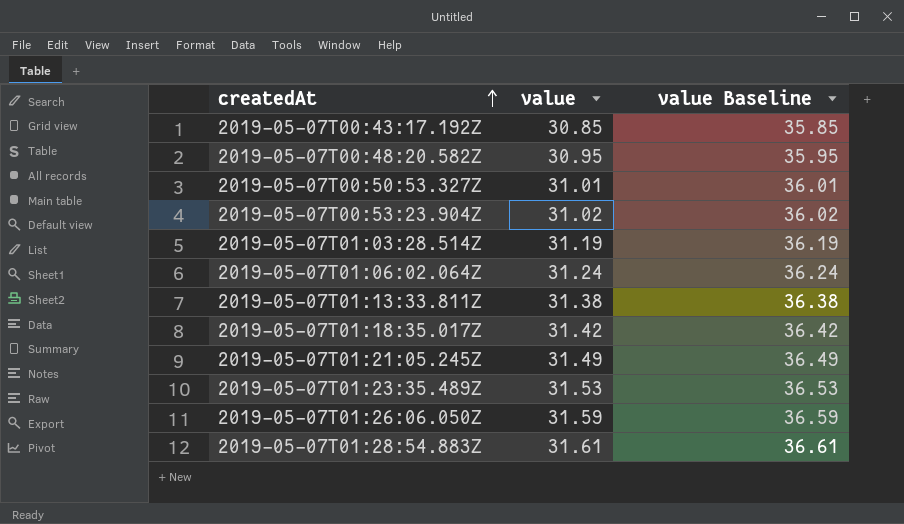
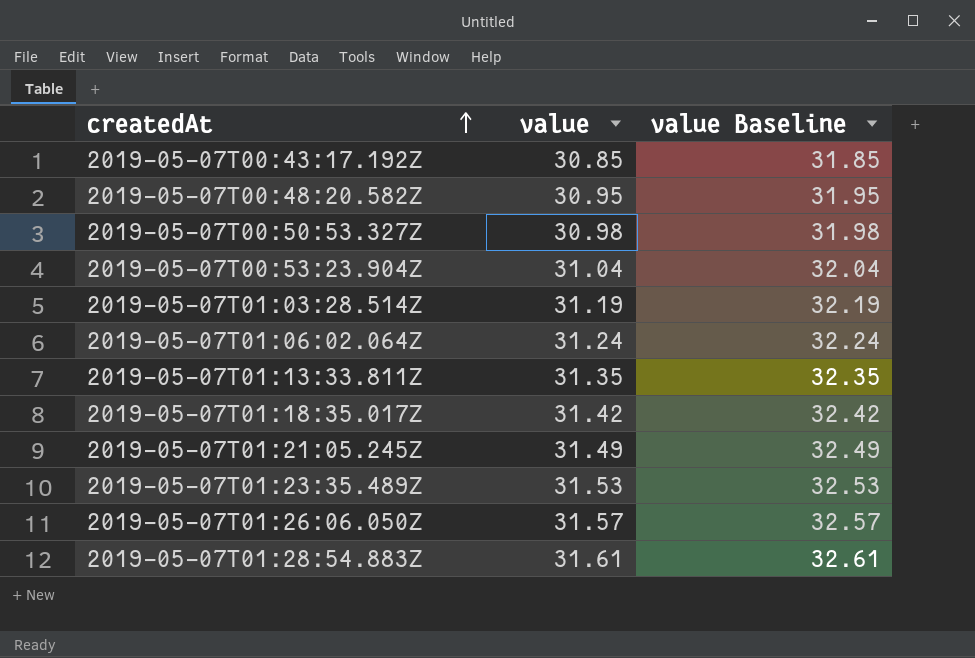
column value Baseline | formula: [value] + 5 -> [value] + 1
2019-05-07T00:50:53.327Z | value: 31.01 -> 30.98
2019-05-07T00:53:23.904Z | value: 31.02 -> 31.04
2019-05-07T01:13:33.811Z | value: 31.38 -> 31.35
2019-05-07T01:26:06.050Z | value: 31.59 -> 31.57

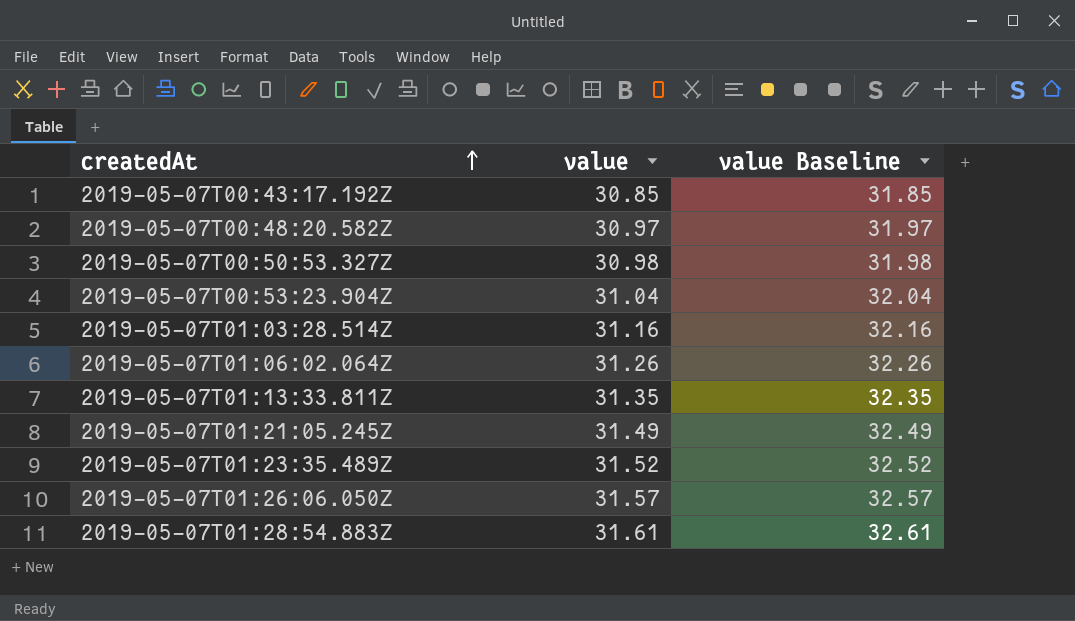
row 2019-05-07T01:18:35.017Z: 31.42 | 32.42 -> none
2019-05-07T00:48:20.582Z | value: 30.95 -> 30.97
2019-05-07T00:48:20.582Z | value Baseline: 31.95 -> 31.97
2019-05-07T01:03:28.514Z | value: 31.19 -> 31.16
2019-05-07T01:03:28.514Z | value Baseline: 32.19 -> 32.16
2019-05-07T01:06:02.064Z | value: 31.24 -> 31.26
2019-05-07T01:06:02.064Z | value Baseline: 32.24 -> 32.26
2019-05-07T01:23:35.489Z | value: 31.53 -> 31.52
2019-05-07T01:23:35.489Z | value Baseline: 32.53 -> 32.52

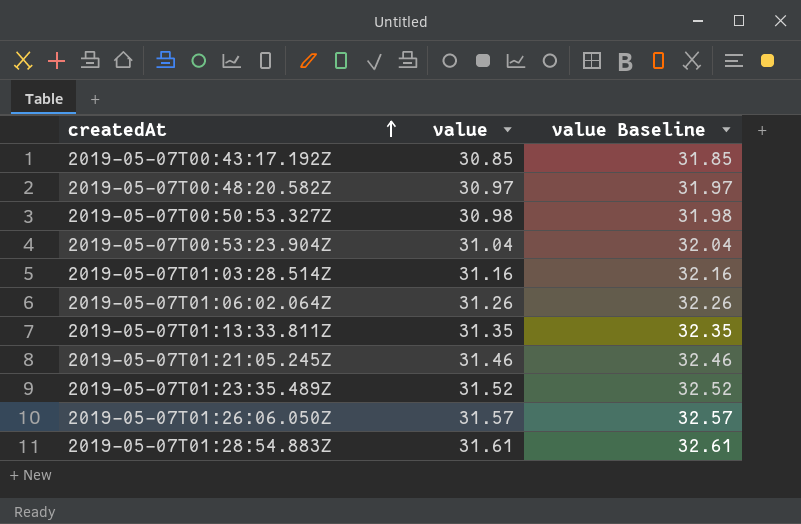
2019-05-07T01:21:05.245Z | value: 31.49 -> 31.46
2019-05-07T01:21:05.245Z | value Baseline: 32.49 -> 32.46

